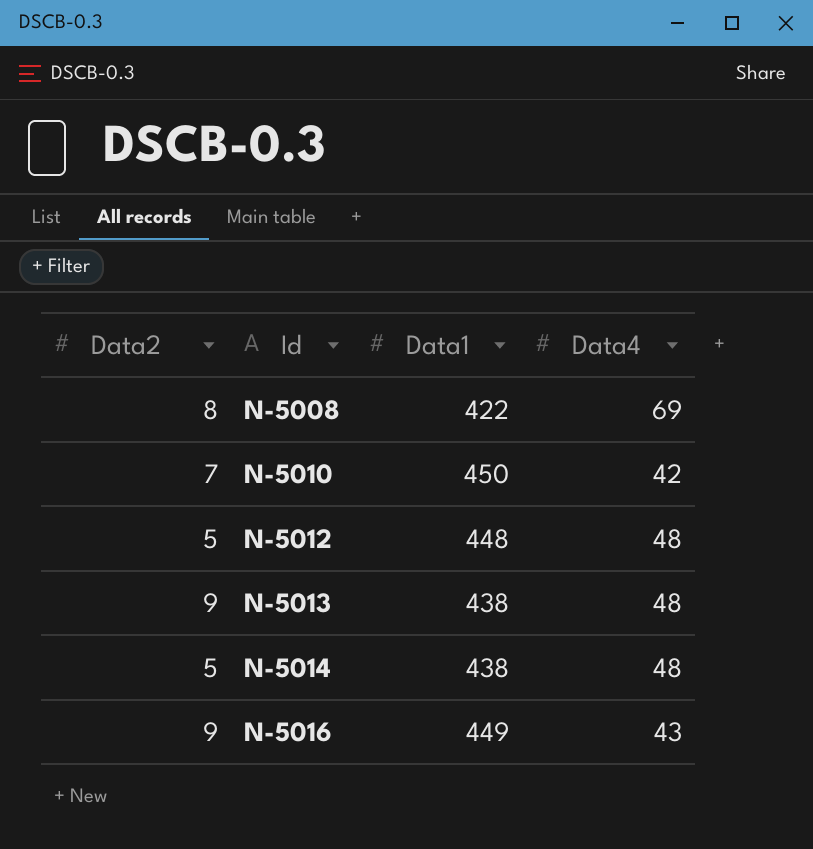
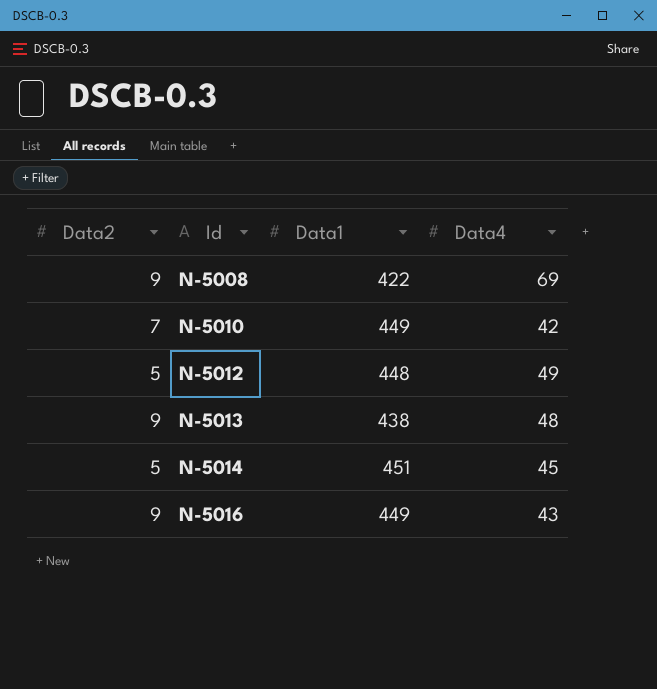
N-5008 | Data2: 8 -> 9
N-5010 | Data1: 450 -> 449
N-5012 | Data4: 48 -> 49
N-5014 | Data1: 438 -> 451
N-5014 | Data4: 48 -> 45

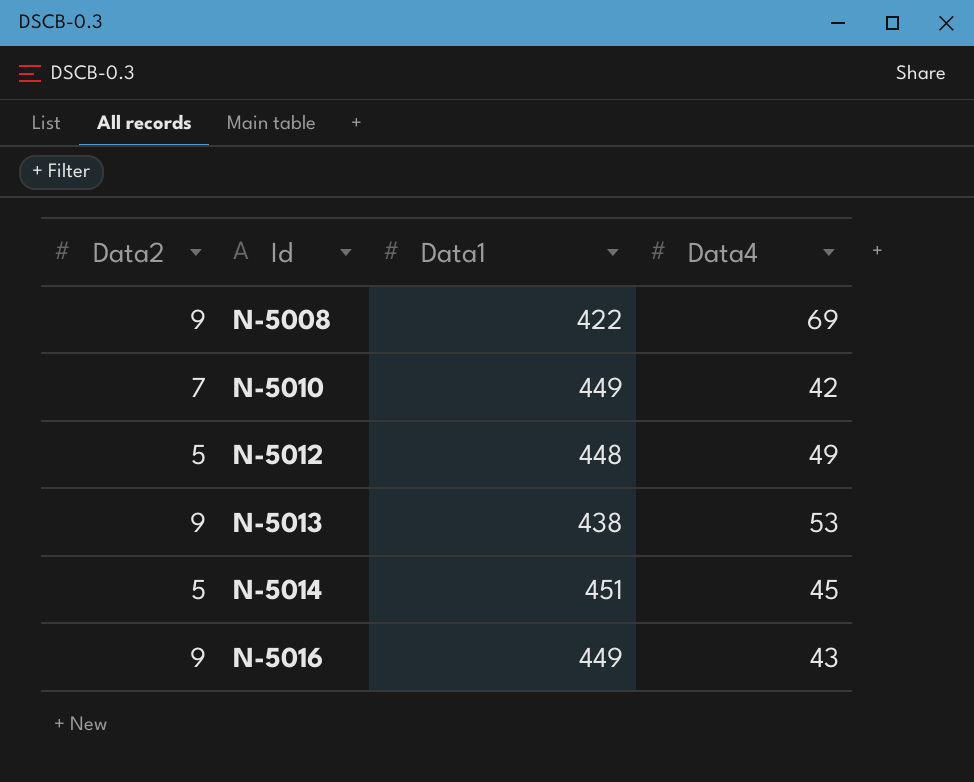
N-5013 | Data4: 48 -> 53

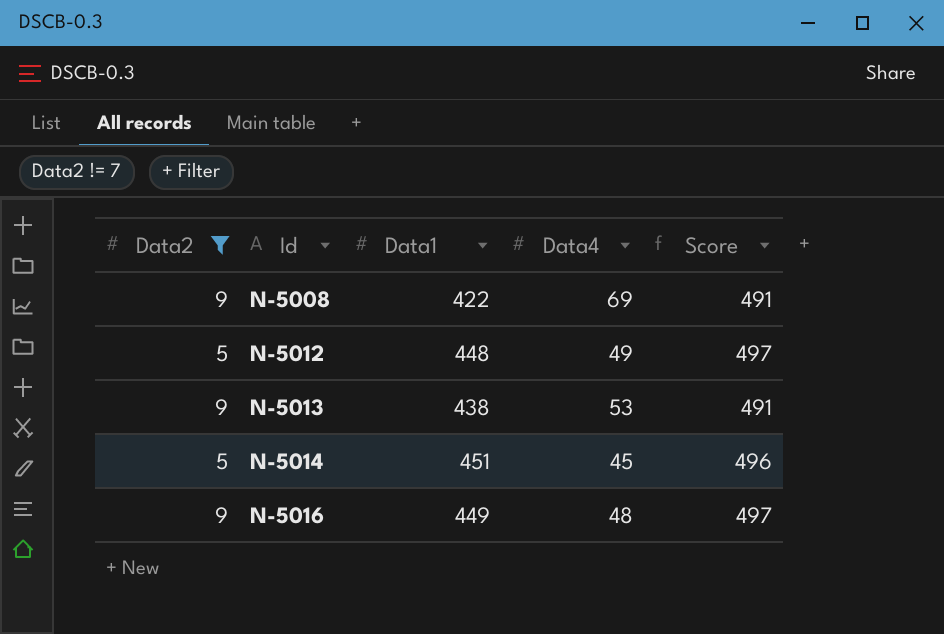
filter: none -> Data2 != 7
column Score | formula: none -> [Data1] + [Data4]
N-5016 | Data4: 43 -> 48

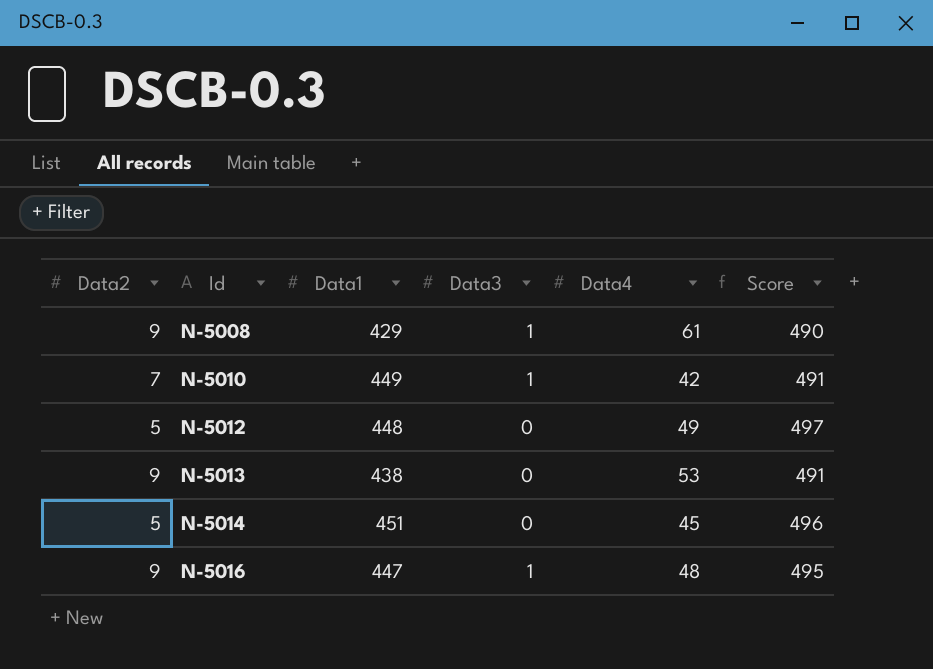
filter: Data2 != 7 -> none
column Data3 | position: none -> 4
N-5008 | Data1: 422 -> 429
N-5008 | Data4: 69 -> 61
N-5008 | Score: 491 -> 490
N-5016 | Data1: 449 -> 447
N-5016 | Score: 497 -> 495

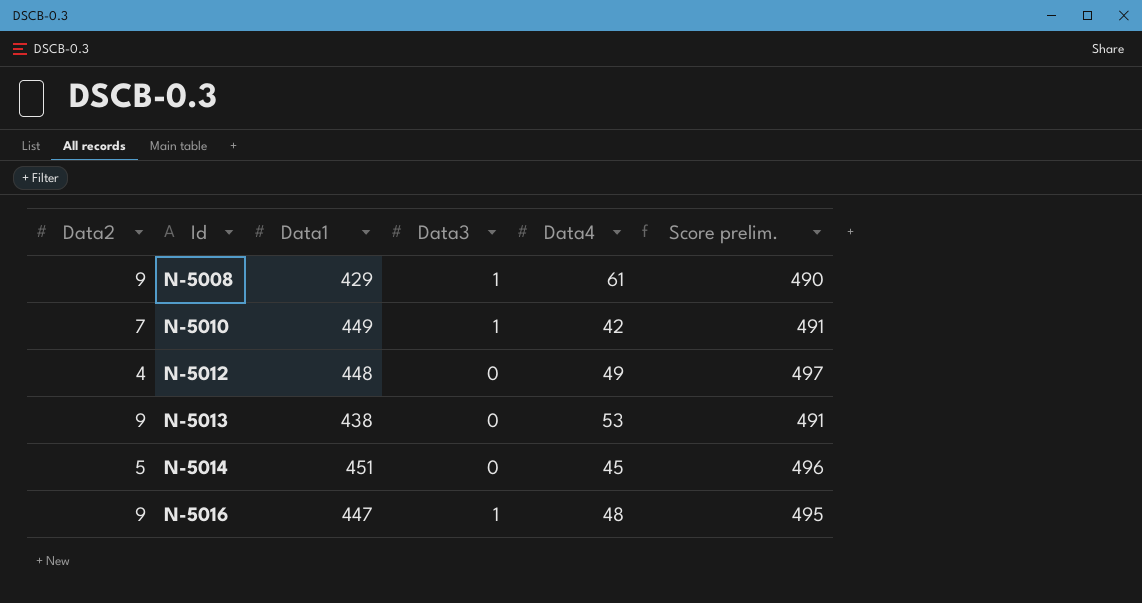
column name: Score -> Score prelim.
N-5012 | Data2: 5 -> 4

